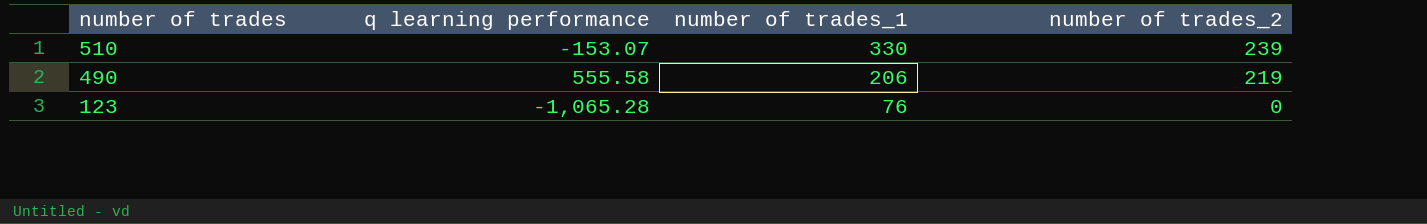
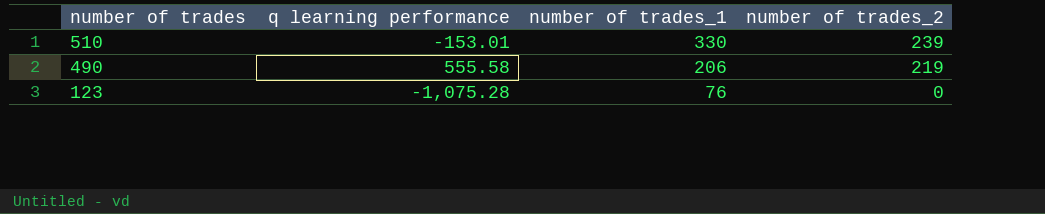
510 | q learning performance: -153.07 -> -153.01
123 | q learning performance: -1,065.28 -> -1,075.28

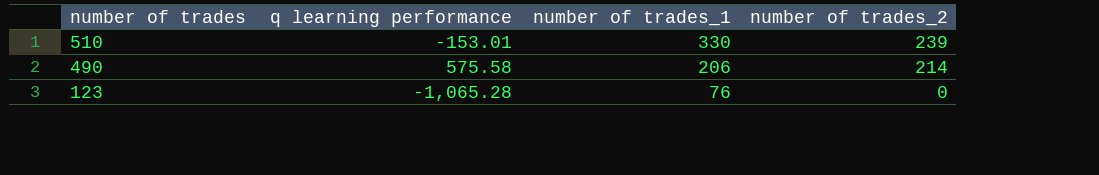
490 | q learning performance: 555.58 -> 575.58
490 | number of trades_2: 219 -> 214
123 | q learning performance: -1,075.28 -> -1,065.28

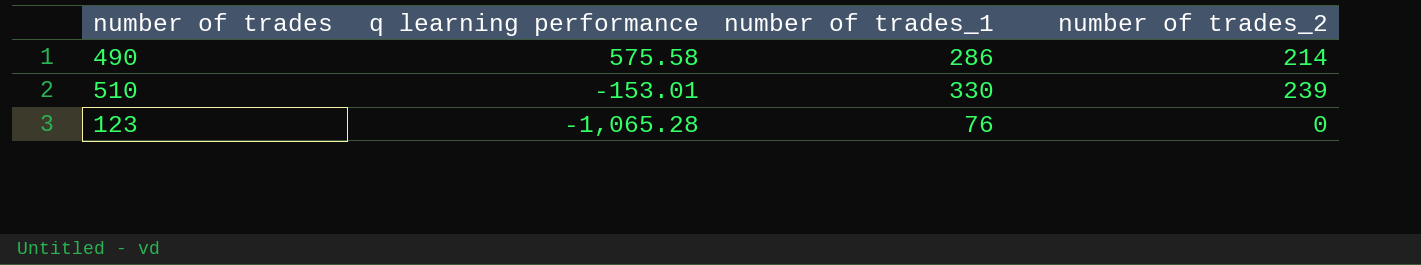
row order: number of trades descending -> q learning performance descending
490 | number of trades_1: 206 -> 286

